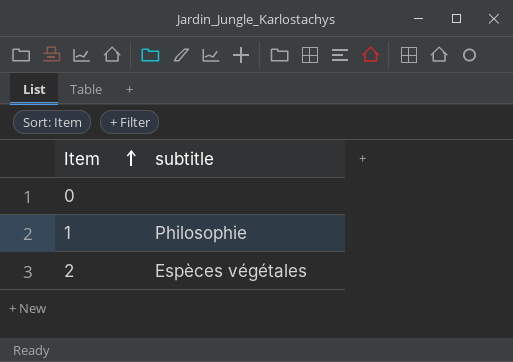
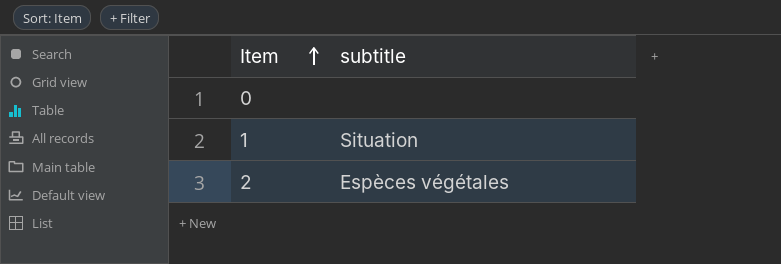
1 | subtitle: Philosophie -> Situation

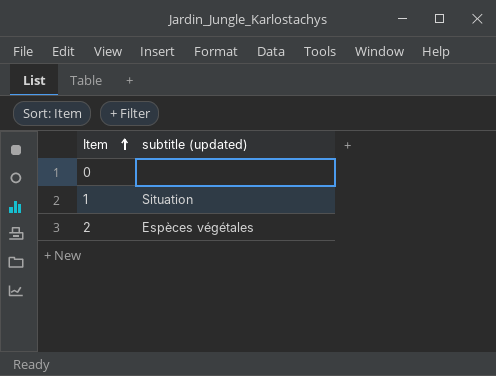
column name: subtitle -> subtitle (updated)

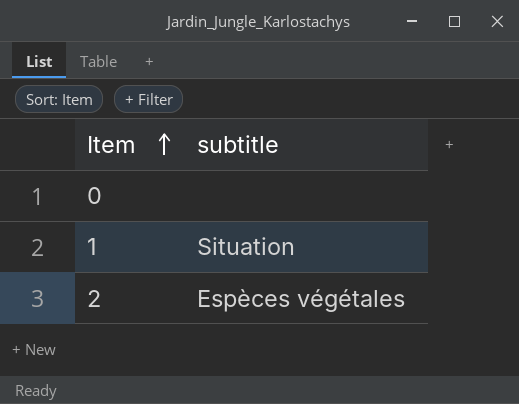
column name: subtitle (updated) -> subtitle

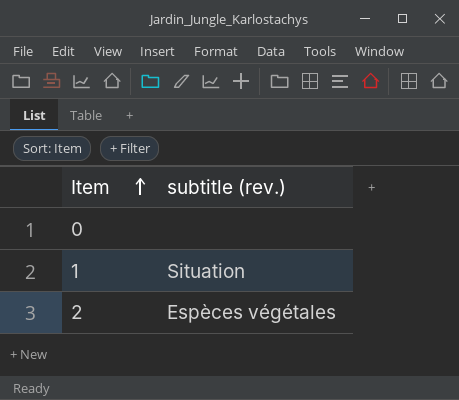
column name: subtitle -> subtitle (rev.)

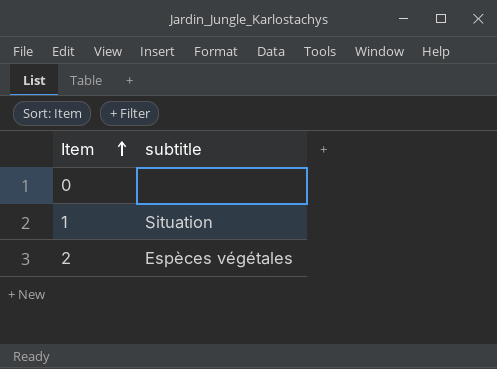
column name: subtitle (rev.) -> subtitle

